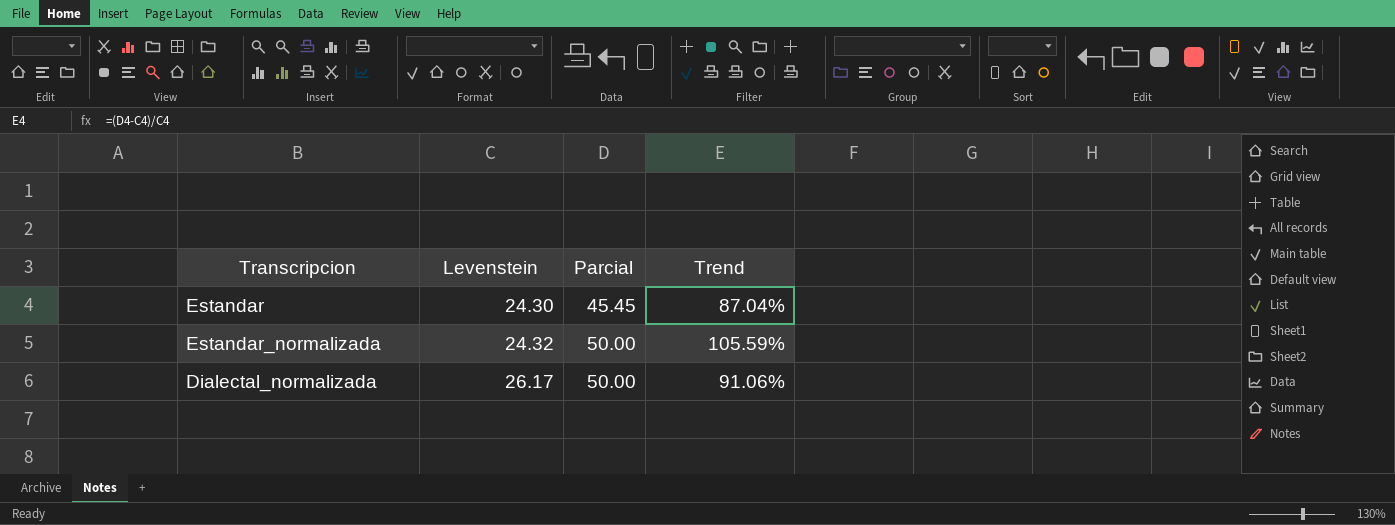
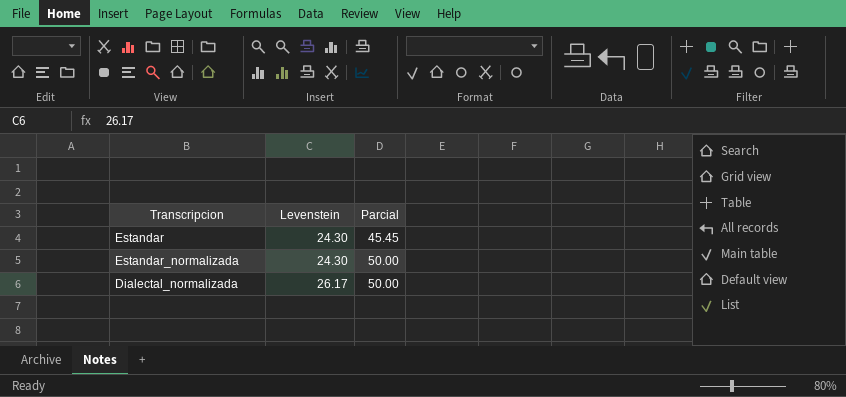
column Trend | formula: ([Parcial] - [Levenstein]) / [Levenstein] -> none
Estandar_normalizada | Levenstein: 24.32 -> 24.30

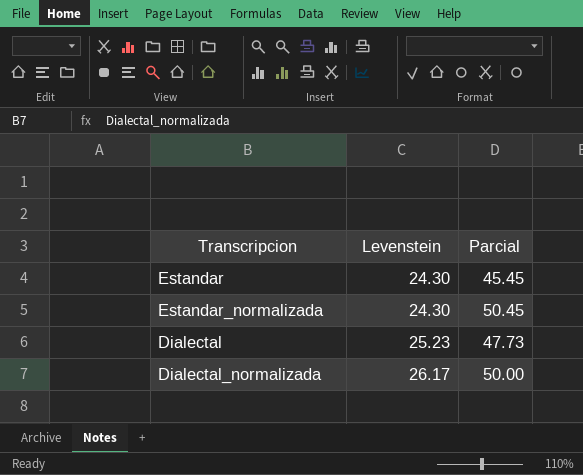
Estandar_normalizada | Parcial: 50.00 -> 50.45
row Dialectal: none -> 25.23 | 47.73

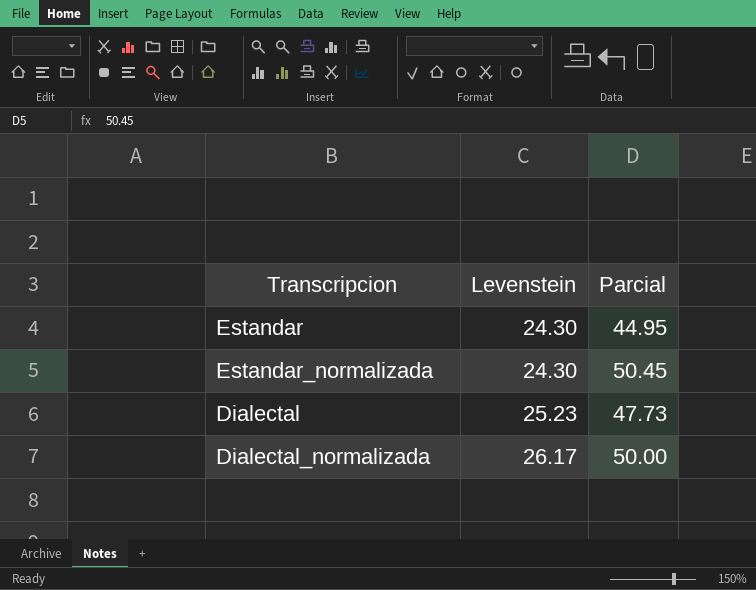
Estandar | Parcial: 45.45 -> 44.95

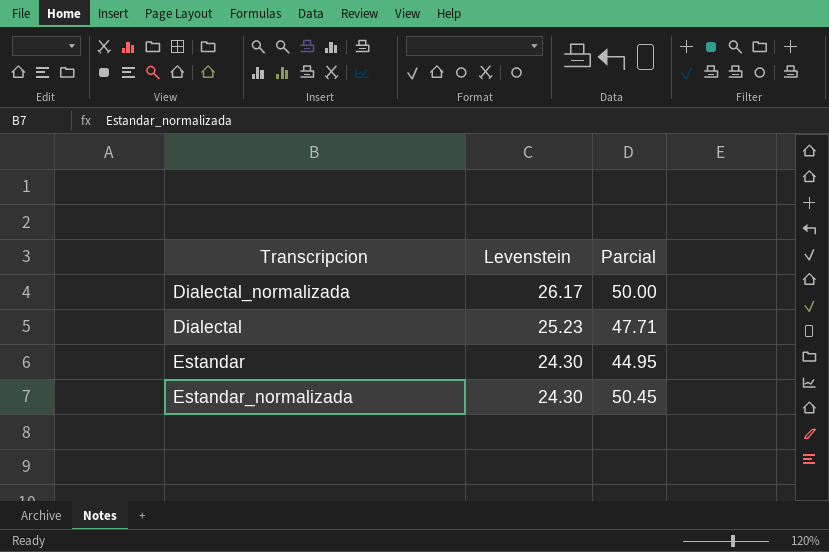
row order: Levenstein ascending -> Levenstein descending
Dialectal | Parcial: 47.73 -> 47.71

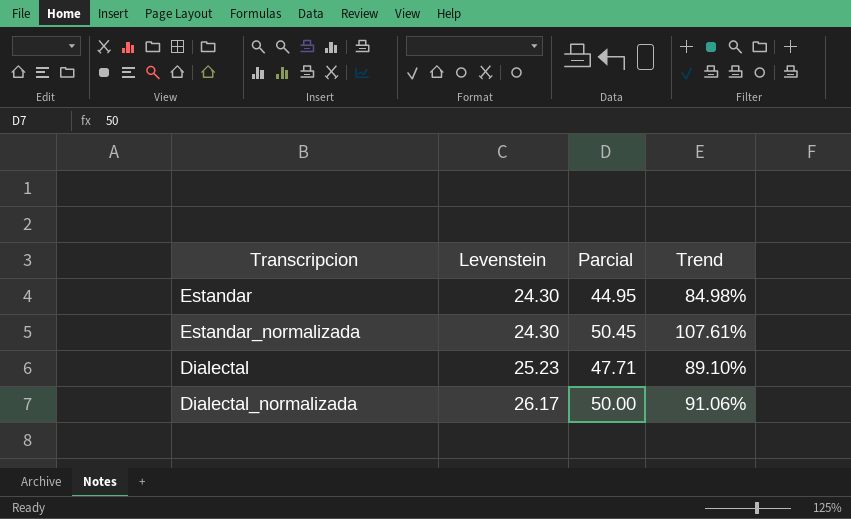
row order: Levenstein descending -> Levenstein ascending
column Trend | formula: none -> ([Parcial] - [Levenstein]) / [Levenstein]

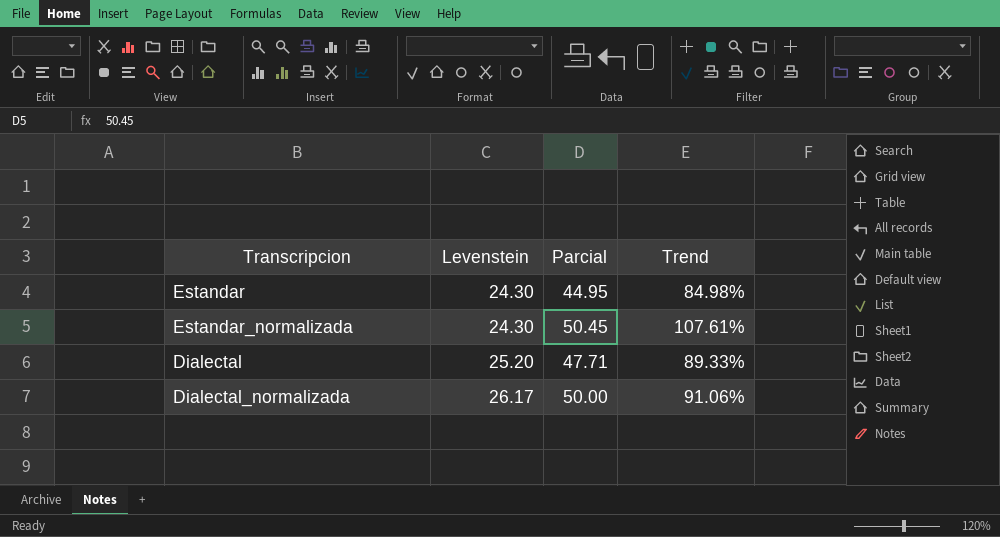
Dialectal | Levenstein: 25.23 -> 25.20
Dialectal | Trend: 89.10% -> 89.33%

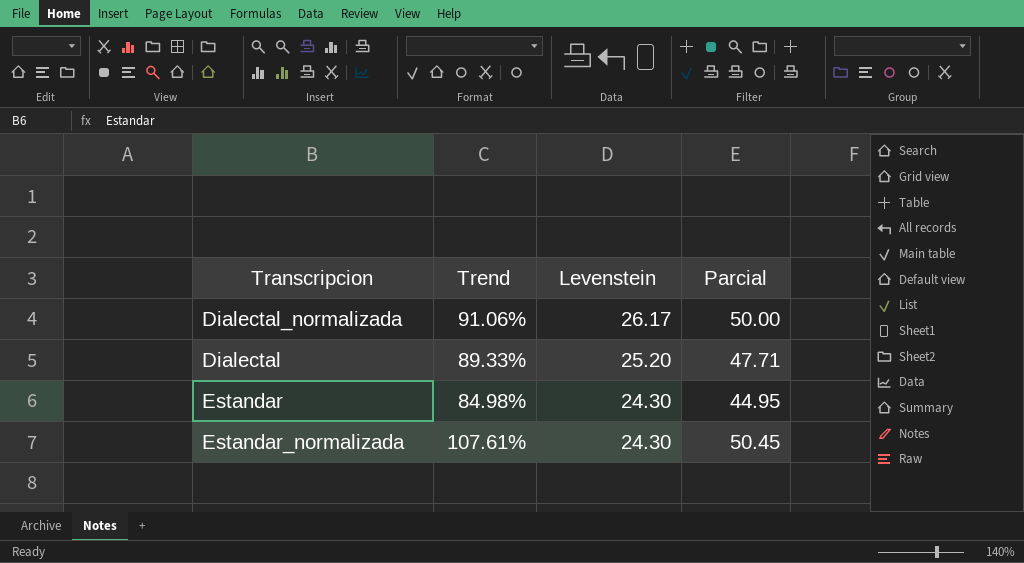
row order: Levenstein ascending -> Levenstein descending
column Trend | position: 4 -> 2

